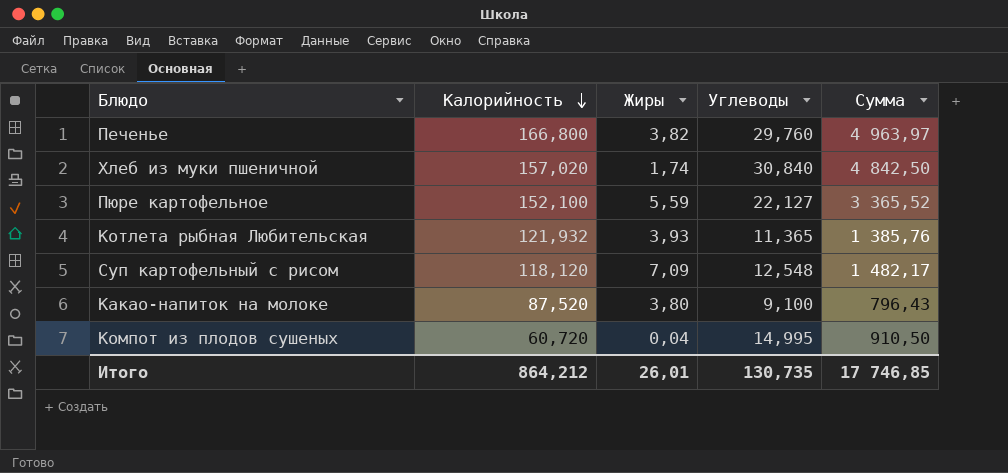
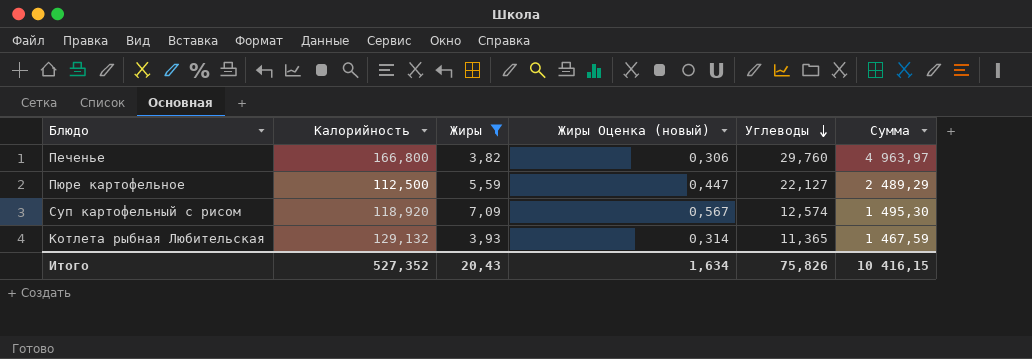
filter: none -> Жиры >= 3,82
row order: Калорийность descending -> Углеводы descending
column Жиры Оценка (новый) | formula: none -> [Жиры] * 0,08
Пюре картофельное | Калорийность: 152,100 -> 112,500
Пюре картофельное | Сумма: 3 365,52 -> 2 489,29
Суп картофельный с рисом | Калорийность: 118,120 -> 118,920
Суп картофельный с рисом | Углеводы: 12,548 -> 12,574
Суп картофельный с рисом | Сумма: 1 482,17 -> 1 495,30
Котлета рыбная Любительская | Калорийность: 121,932 -> 129,132
Котлета рыбная Любительская | Сумма: 1 385,76 -> 1 467,59
Итого | Калорийность: 864,212 -> 527,352
Итого | Жиры: 26,01 -> 20,43
Итого | Углеводы: 130,735 -> 75,826
Итого | Сумма: 17 746,85 -> 10 416,15

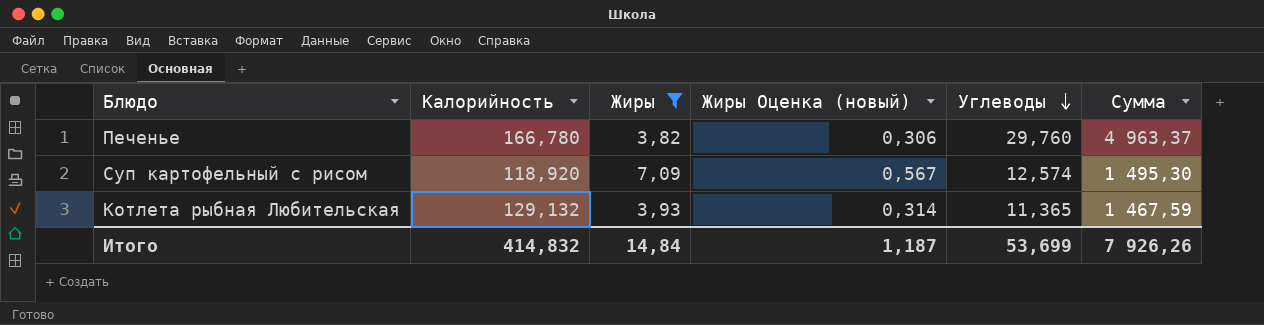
row Пюре картофельное: 112,500 | 5,59 | 0,447 | 22,127 | 2 489,29 -> none
Печенье | Калорийность: 166,800 -> 166,780
Печенье | Сумма: 4 963,97 -> 4 963,37
Итого | Калорийность: 527,352 -> 414,832
Итого | Жиры: 20,43 -> 14,84
Итого | Жиры Оценка (новый): 1,634 -> 1,187
Итого | Углеводы: 75,826 -> 53,699
Итого | Сумма: 10 416,15 -> 7 926,26

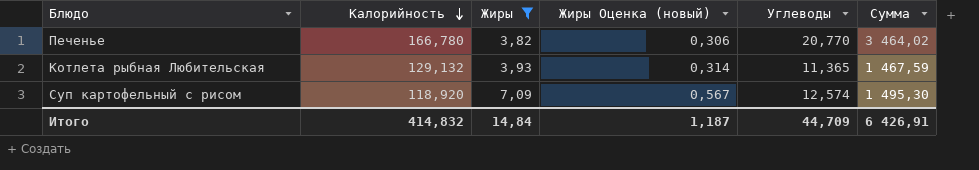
row order: Углеводы descending -> Калорийность descending
Печенье | Углеводы: 29,760 -> 20,770
Печенье | Сумма: 4 963,37 -> 3 464,02
Итого | Углеводы: 53,699 -> 44,709
Итого | Сумма: 7 926,26 -> 6 426,91

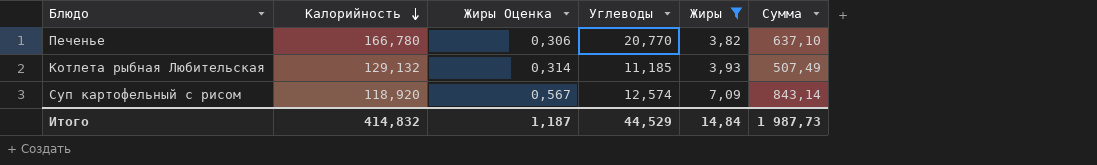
column name: Жиры Оценка (новый) -> Жиры Оценка
column Жиры | position: 3 -> 5
column Сумма | formula: [Калорийность] * [Углеводы] -> [Калорийность] * [Жиры]
Котлета рыбная Любительская | Углеводы: 11,365 -> 11,185
Итого | Углеводы: 44,709 -> 44,529
Итого | Сумма: 6 426,91 -> 1 987,73

